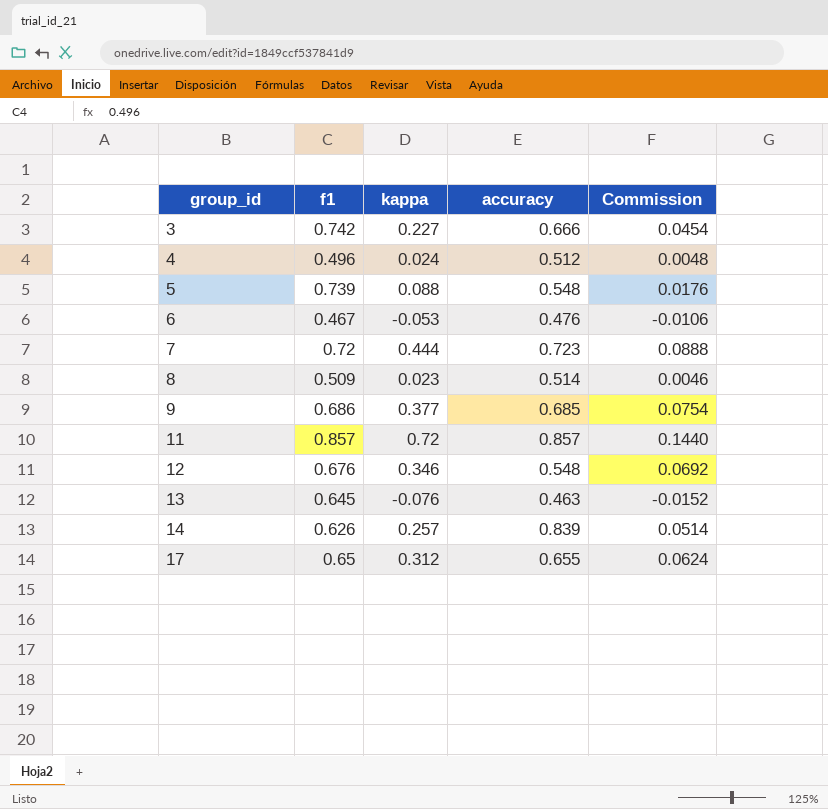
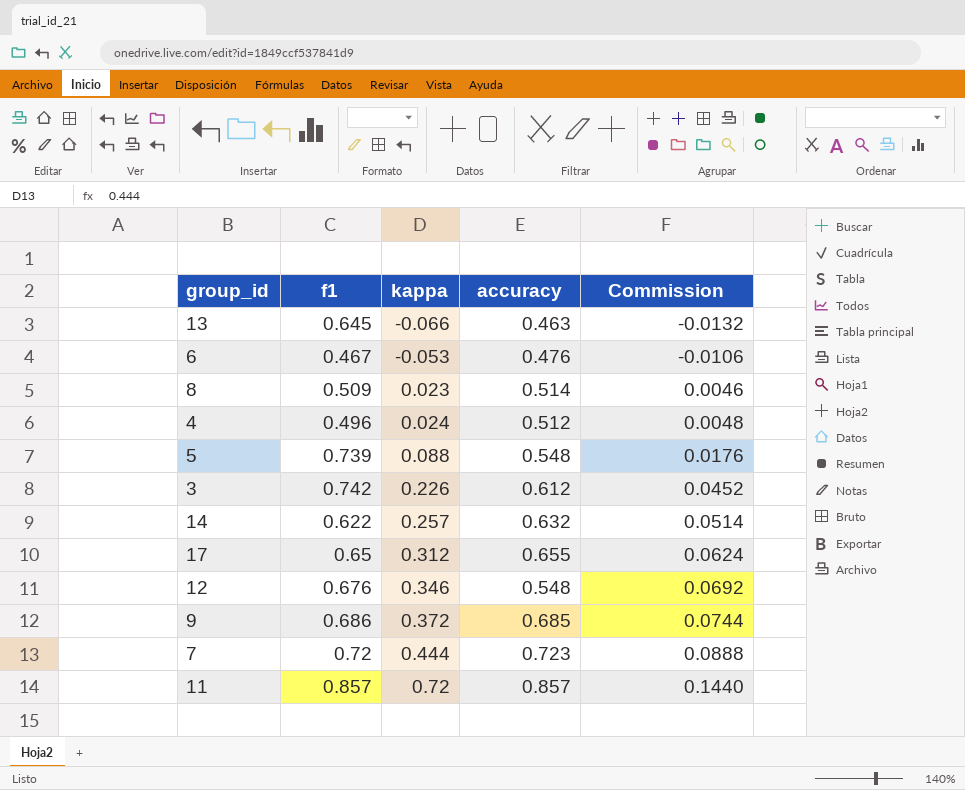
row order: group_id ascending -> kappa ascending
13 | kappa: -0.076 -> -0.066
13 | Commission: -0.0152 -> -0.0132
3 | kappa: 0.227 -> 0.226
3 | accuracy: 0.666 -> 0.612
3 | Commission: 0.0454 -> 0.0452
14 | f1: 0.626 -> 0.622
14 | accuracy: 0.839 -> 0.632
9 | kappa: 0.377 -> 0.372
9 | Commission: 0.0754 -> 0.0744

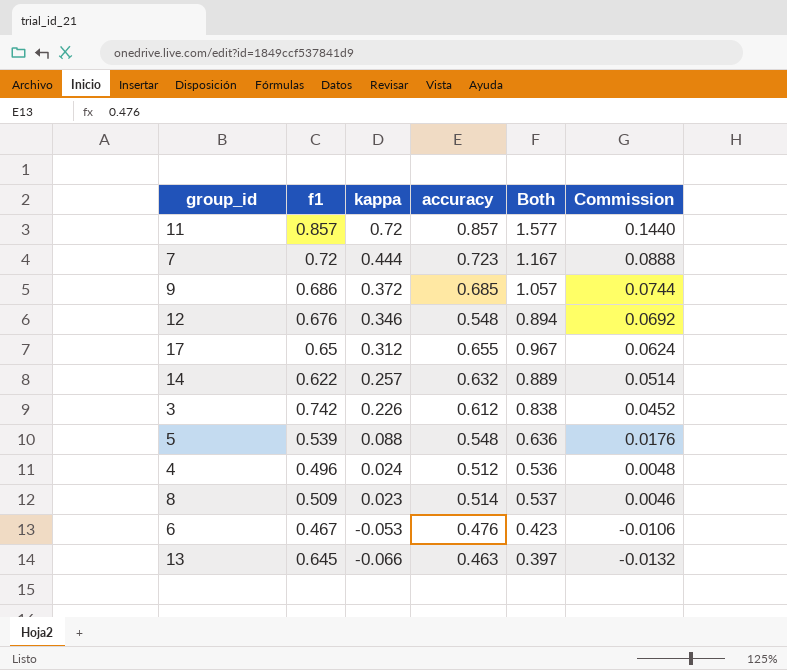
row order: kappa ascending -> kappa descending
column Both | formula: none -> [kappa] + [accuracy]
5 | f1: 0.739 -> 0.539

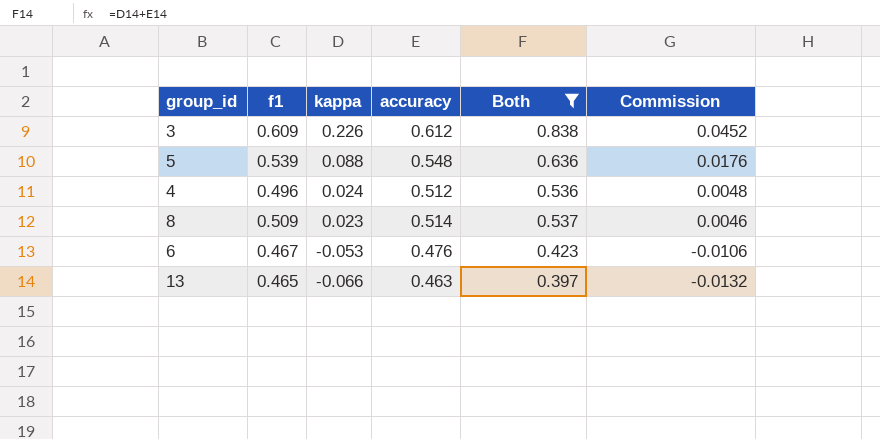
filter: none -> Both <= 0.838
3 | f1: 0.742 -> 0.609
13 | f1: 0.645 -> 0.465

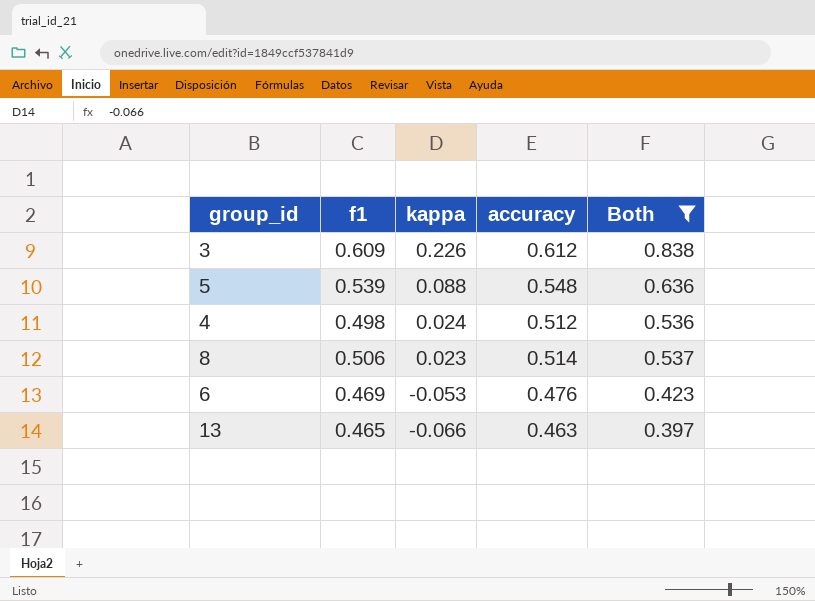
column Commission | formula: [kappa] * 0.2 -> none
4 | f1: 0.496 -> 0.498
8 | f1: 0.509 -> 0.506
6 | f1: 0.467 -> 0.469

